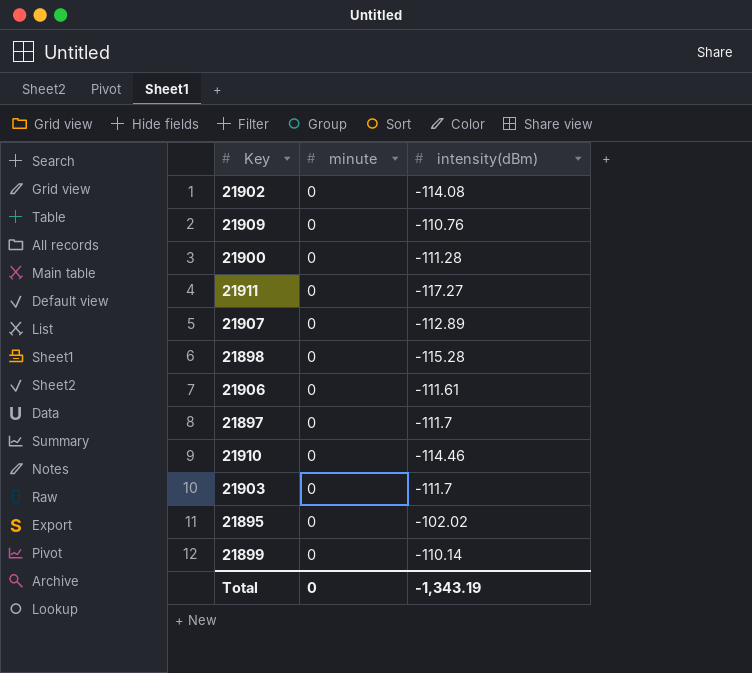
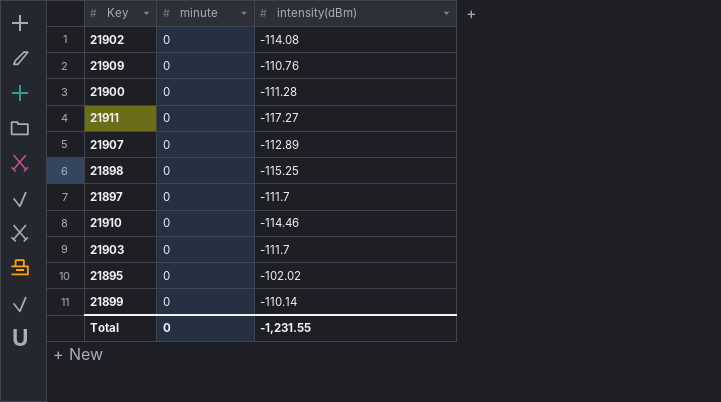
row 21906: 0 | -111.61 -> none
21898 | intensity(dBm): -115.28 -> -115.25
Total | intensity(dBm): -1,343.19 -> -1,231.55

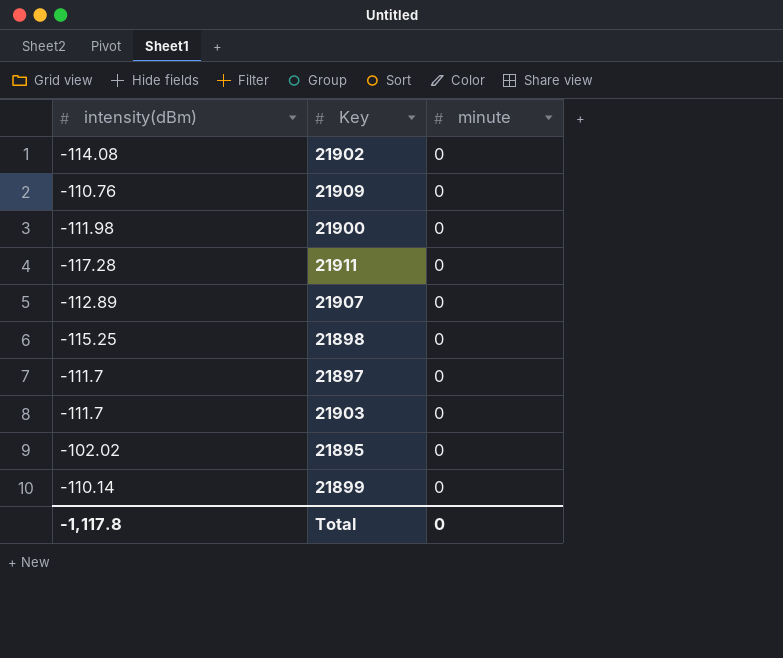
column intensity(dBm) | position: 3 -> 1
row 21910: 0 | -114.46 -> none
21900 | intensity(dBm): -111.28 -> -111.98
21911 | intensity(dBm): -117.27 -> -117.28
Total | intensity(dBm): -1,231.55 -> -1,117.8

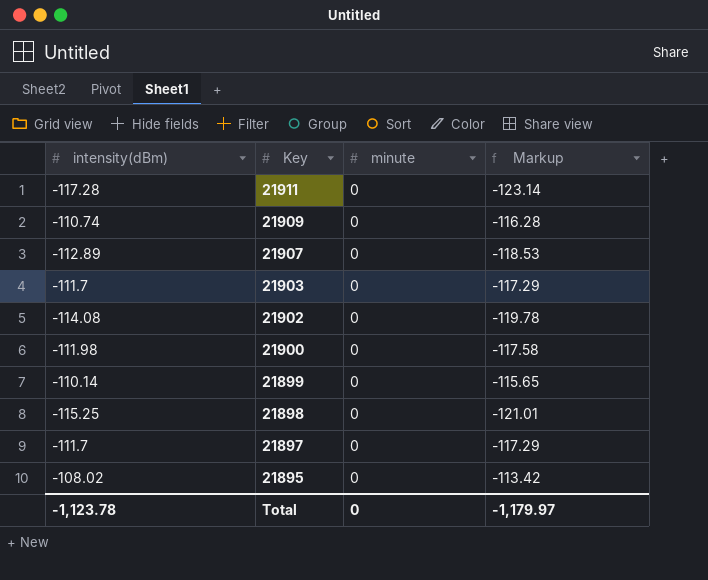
row order: none -> Key descending
column Markup | formula: none -> [intensity(dBm)] * 1.05
21909 | intensity(dBm): -110.76 -> -110.74
21895 | intensity(dBm): -102.02 -> -108.02
Total | intensity(dBm): -1,117.8 -> -1,123.78

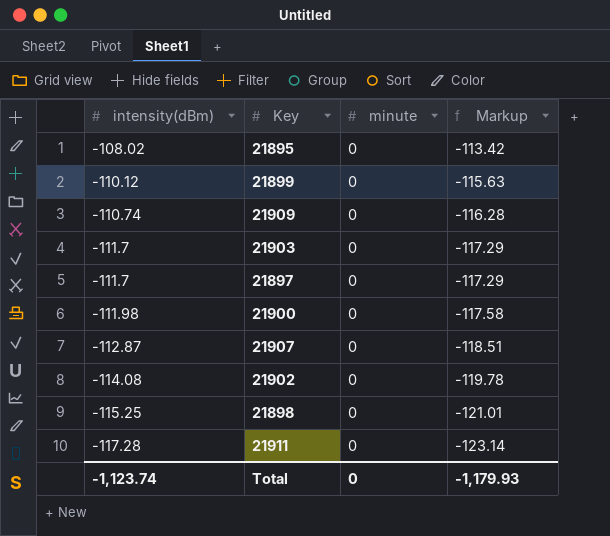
row order: Key descending -> intensity(dBm) descending
21899 | intensity(dBm): -110.14 -> -110.12
21899 | Markup: -115.65 -> -115.63
21907 | intensity(dBm): -112.89 -> -112.87
21907 | Markup: -118.53 -> -118.51
Total | intensity(dBm): -1,123.78 -> -1,123.74
Total | Markup: -1,179.97 -> -1,179.93

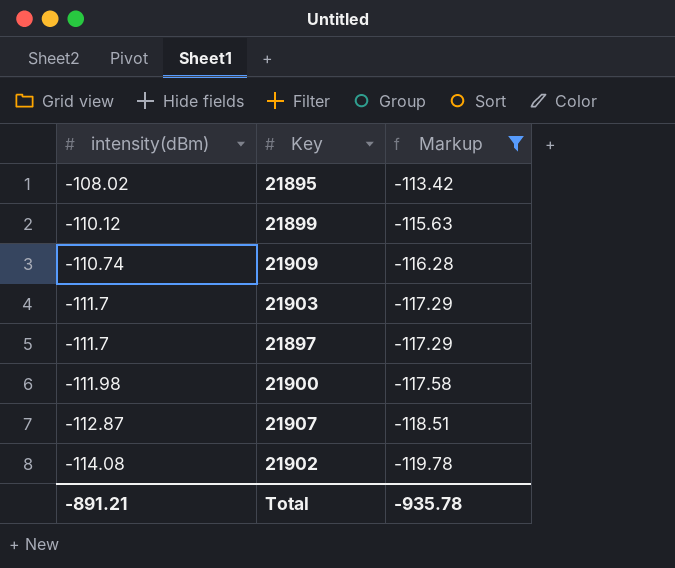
filter: none -> Markup >= -119.78
column minute | position: 3 -> none
Total | intensity(dBm): -1,123.74 -> -891.21
Total | Markup: -1,179.93 -> -935.78

